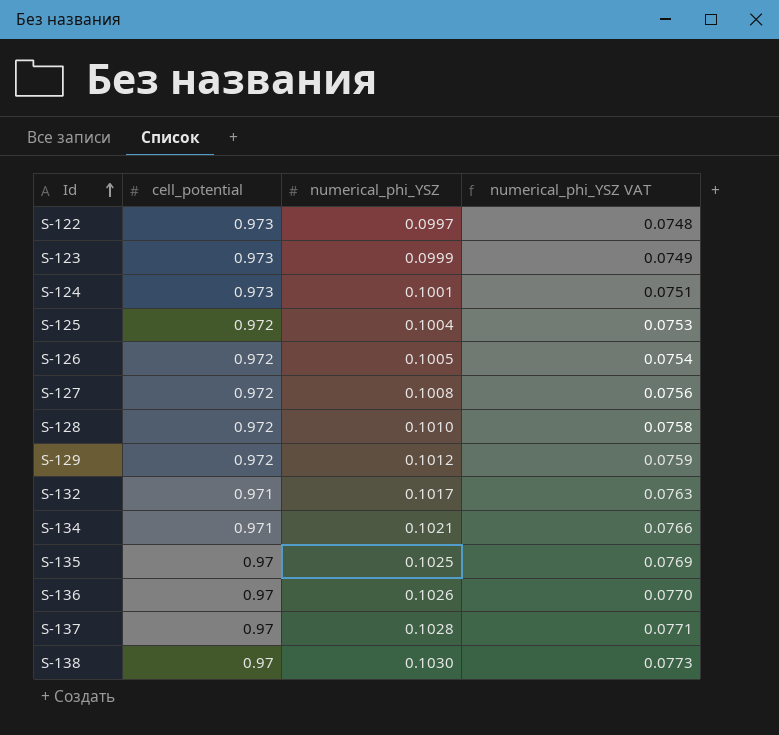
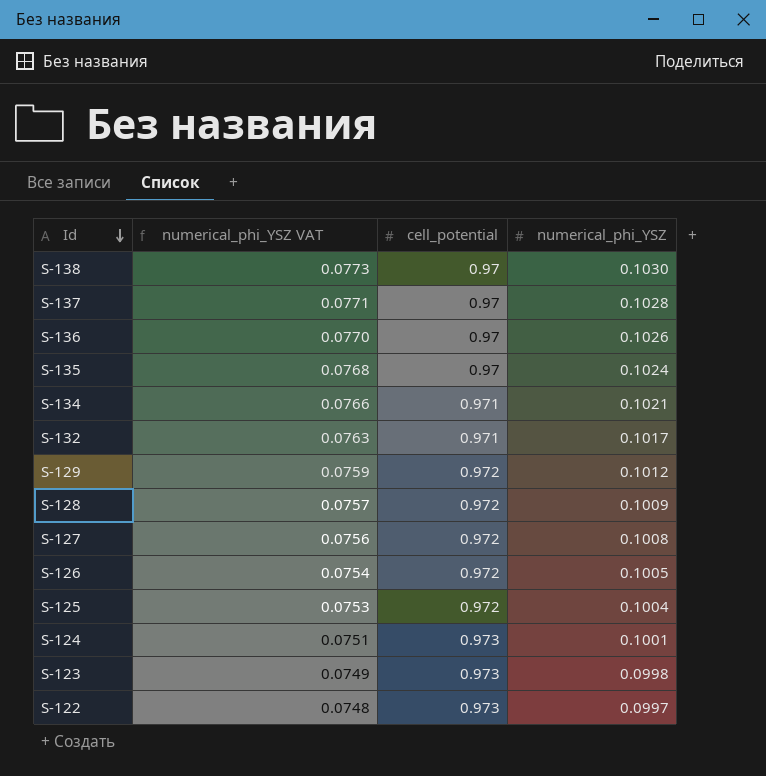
row order: Id ascending -> Id descending
column numerical_phi_YSZ VAT | position: 4 -> 2
S-135 | numerical_phi_YSZ VAT: 0.0769 -> 0.0768
S-135 | numerical_phi_YSZ: 0.1025 -> 0.1024
S-128 | numerical_phi_YSZ VAT: 0.0758 -> 0.0757
S-128 | numerical_phi_YSZ: 0.1010 -> 0.1009
S-123 | numerical_phi_YSZ: 0.0999 -> 0.0998

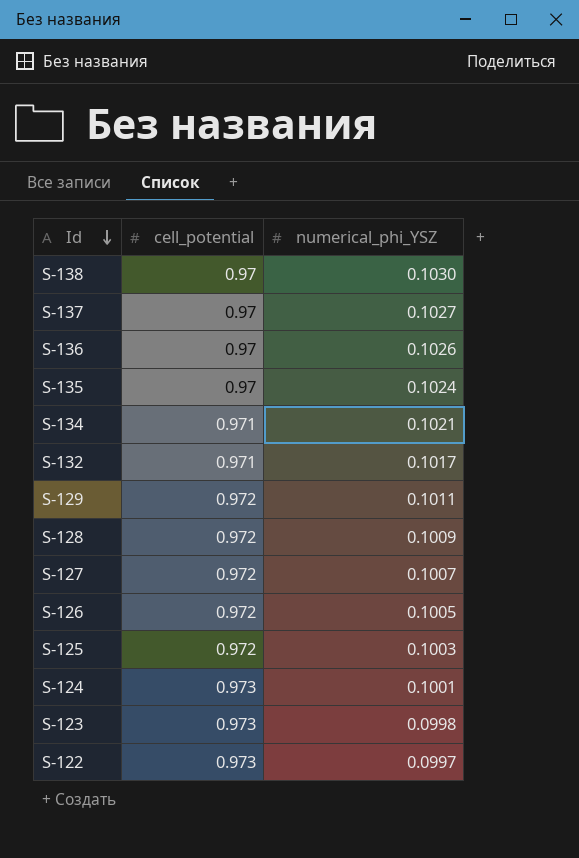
column numerical_phi_YSZ VAT | formula: [numerical_phi_YSZ] * 0.75 -> none
S-137 | numerical_phi_YSZ: 0.1028 -> 0.1027
S-129 | numerical_phi_YSZ: 0.1012 -> 0.1011
S-127 | numerical_phi_YSZ: 0.1008 -> 0.1007
S-125 | numerical_phi_YSZ: 0.1004 -> 0.1003

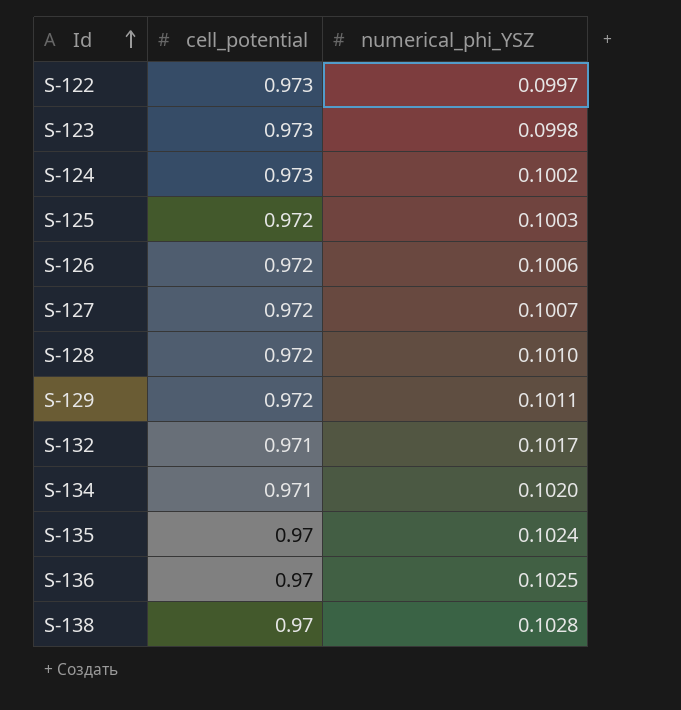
row order: Id descending -> Id ascending
row S-137: 0.97 | 0.1027 -> none
S-124 | numerical_phi_YSZ: 0.1001 -> 0.1002
S-126 | numerical_phi_YSZ: 0.1005 -> 0.1006
S-128 | numerical_phi_YSZ: 0.1009 -> 0.1010
S-134 | numerical_phi_YSZ: 0.1021 -> 0.1020
S-136 | numerical_phi_YSZ: 0.1026 -> 0.1025
S-138 | numerical_phi_YSZ: 0.1030 -> 0.1028

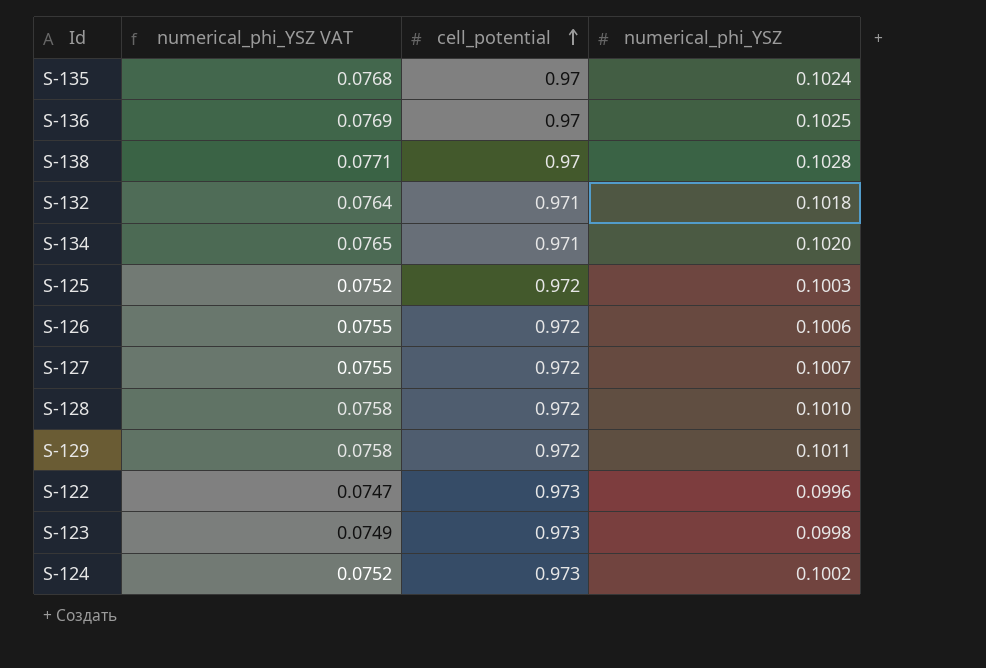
row order: Id ascending -> cell_potential ascending
column numerical_phi_YSZ VAT | formula: none -> [numerical_phi_YSZ] * 0.75
S-132 | numerical_phi_YSZ: 0.1017 -> 0.1018
S-122 | numerical_phi_YSZ: 0.0997 -> 0.0996

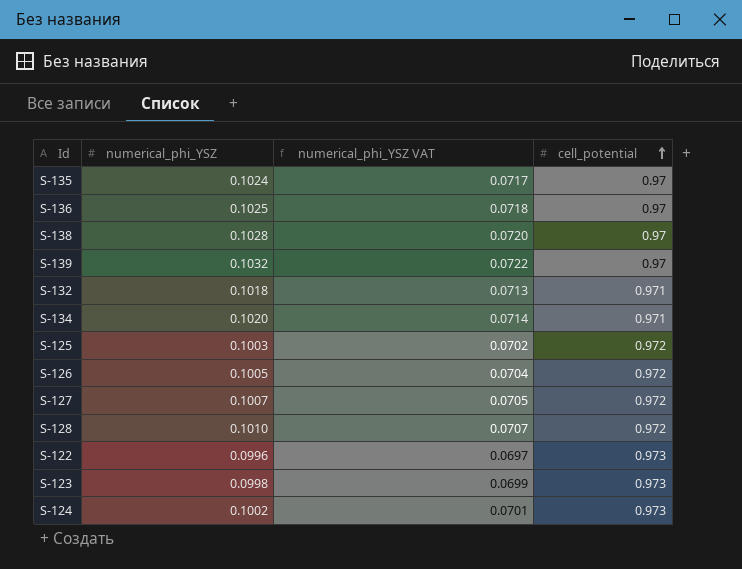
column numerical_phi_YSZ | position: 4 -> 2
column numerical_phi_YSZ VAT | formula: [numerical_phi_YSZ] * 0.75 -> [numerical_phi_YSZ] * 0.7
row S-129: 0.0758 | 0.972 | 0.1011 -> none
row S-139: none -> 0.1032 | 0.0722 | 0.97
S-126 | numerical_phi_YSZ: 0.1006 -> 0.1005

